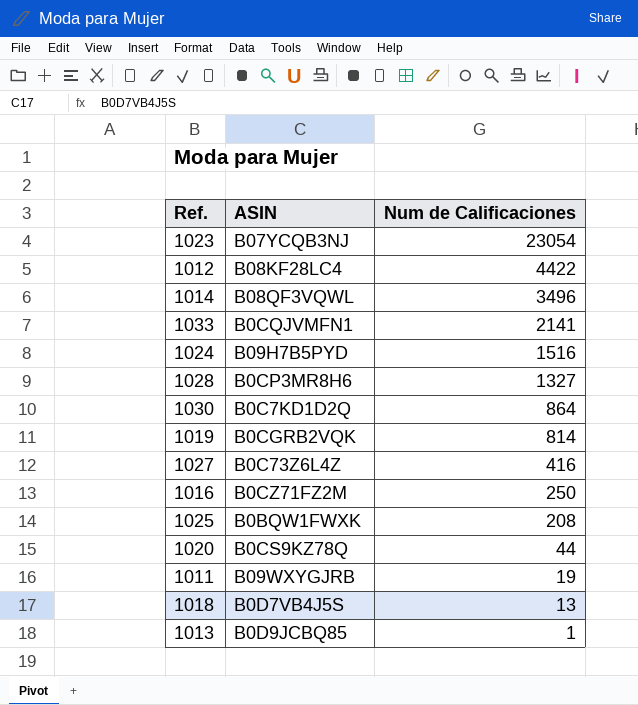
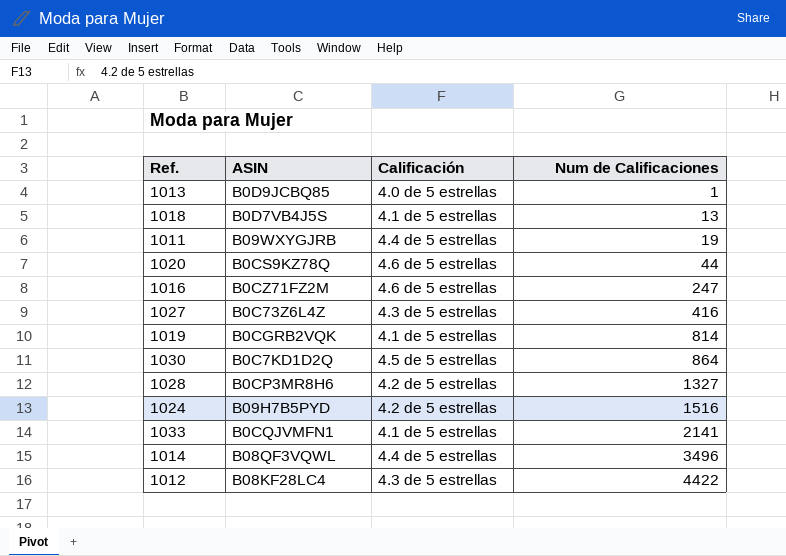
row order: Num de Calificaciones descending -> Num de Calificaciones ascending
column Calificación | position: none -> 3
row 1023: B07YCQB3NJ | 23054 -> none
row 1025: B0BQW1FWXK | 208 -> none
1016 | Num de Calificaciones: 250 -> 247

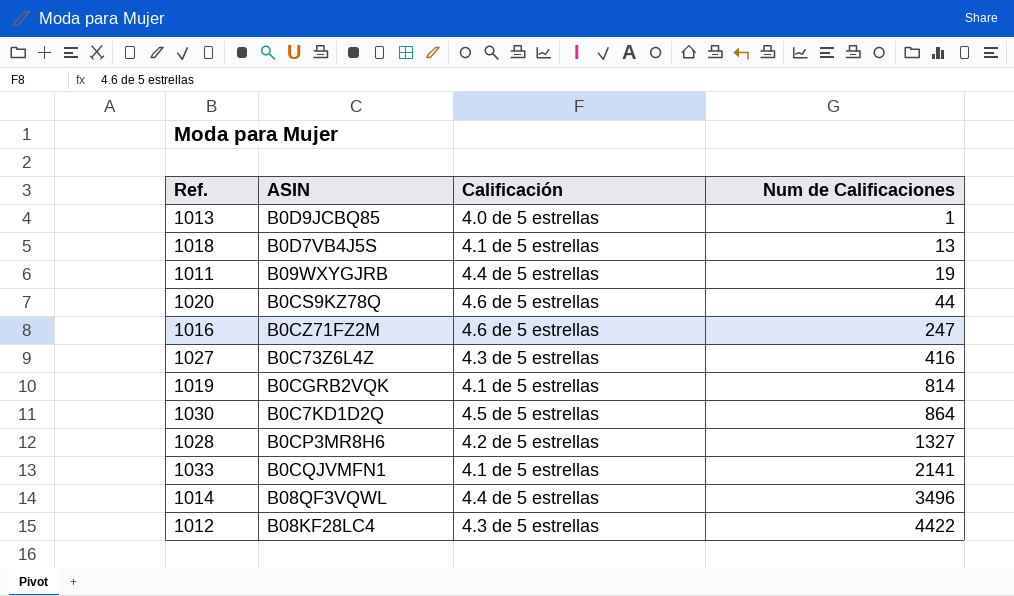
row 1024: B09H7B5PYD | 4.2 de 5 estrellas | 1516 -> none

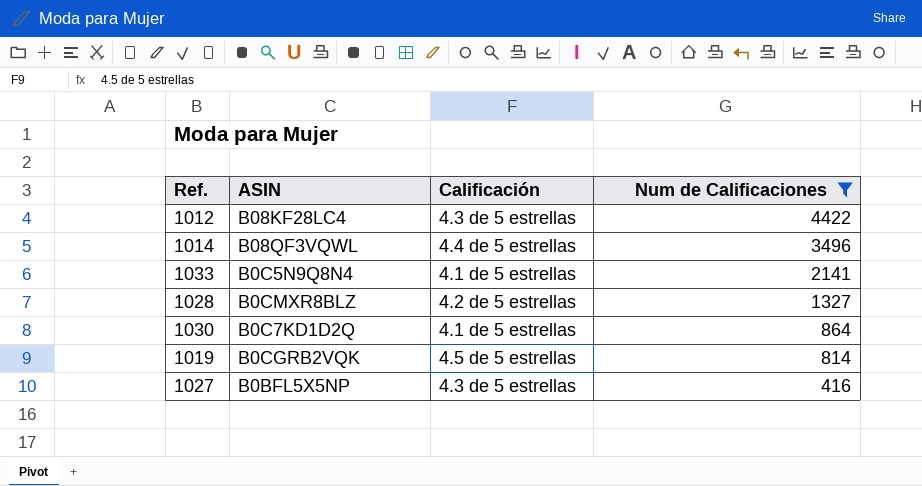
filter: none -> Num de Calificaciones >= 416
row order: Num de Calificaciones ascending -> Num de Calificaciones descending
1033 | ASIN: B0CQJVMFN1 -> B0C5N9Q8N4
1028 | ASIN: B0CP3MR8H6 -> B0CMXR8BLZ
1030 | Calificación: 4.5 de 5 estrellas -> 4.1 de 5 estrellas
1019 | Calificación: 4.1 de 5 estrellas -> 4.5 de 5 estrellas
1027 | ASIN: B0C73Z6L4Z -> B0BFL5X5NP

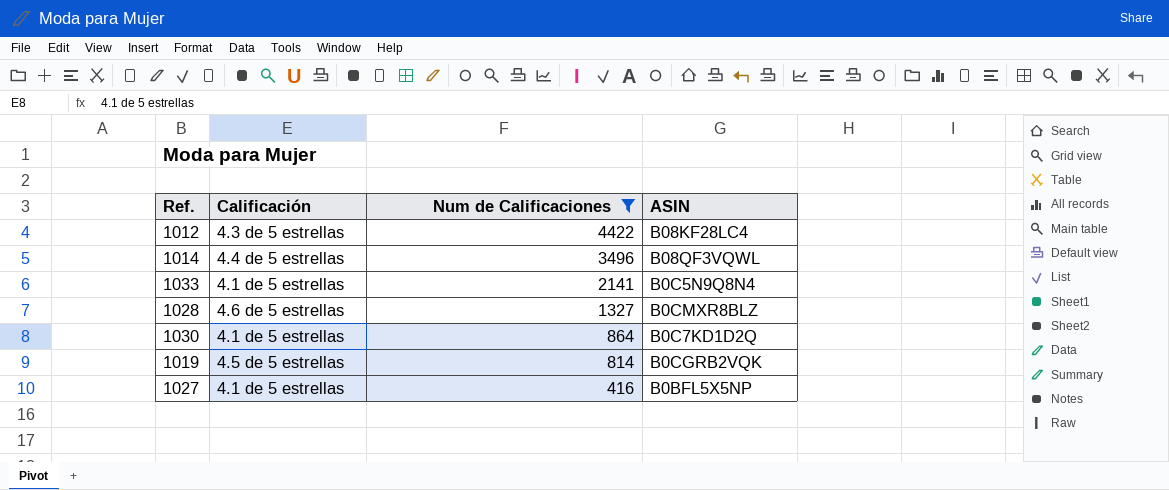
column ASIN | position: 2 -> 4
1028 | Calificación: 4.2 de 5 estrellas -> 4.6 de 5 estrellas
1027 | Calificación: 4.3 de 5 estrellas -> 4.1 de 5 estrellas

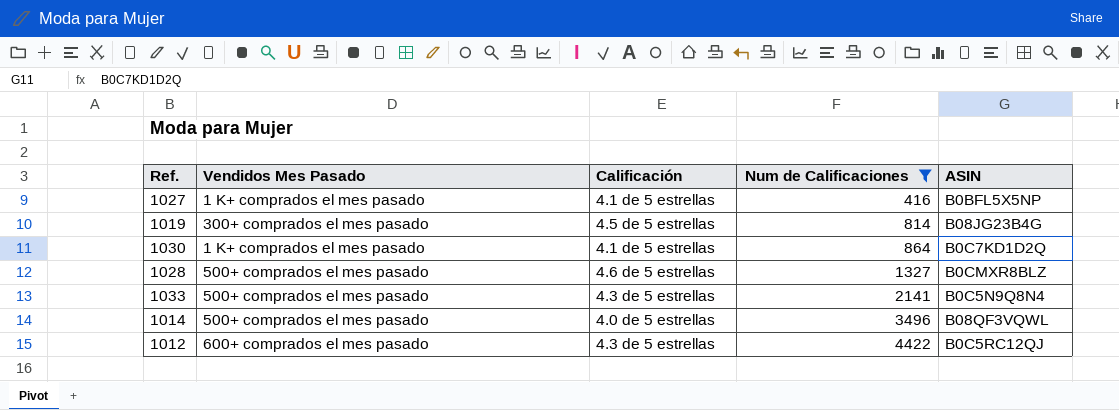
row order: Num de Calificaciones descending -> Num de Calificaciones ascending
column Vendidos Mes Pasado | position: none -> 2
1019 | ASIN: B0CGRB2VQK -> B08JG23B4G
1033 | Calificación: 4.1 de 5 estrellas -> 4.3 de 5 estrellas
1014 | Calificación: 4.4 de 5 estrellas -> 4.0 de 5 estrellas
1012 | ASIN: B08KF28LC4 -> B0C5RC12QJ

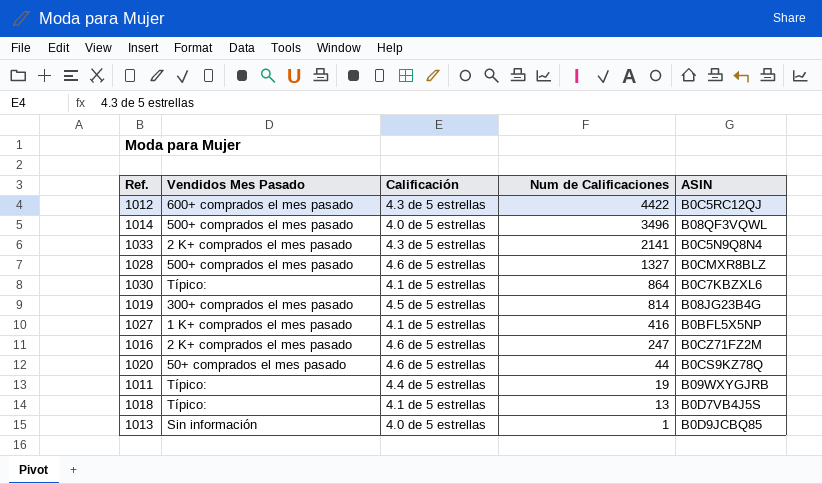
filter: Num de Calificaciones >= 416 -> none
row order: Num de Calificaciones ascending -> Num de Calificaciones descending
1033 | Vendidos Mes Pasado: 500+ comprados el mes pasado -> 2 K+ comprados el mes pasado
1030 | Vendidos Mes Pasado: 1 K+ comprados el mes pasado -> Típico:
1030 | ASIN: B0C7KD1D2Q -> B0C7KBZXL6

